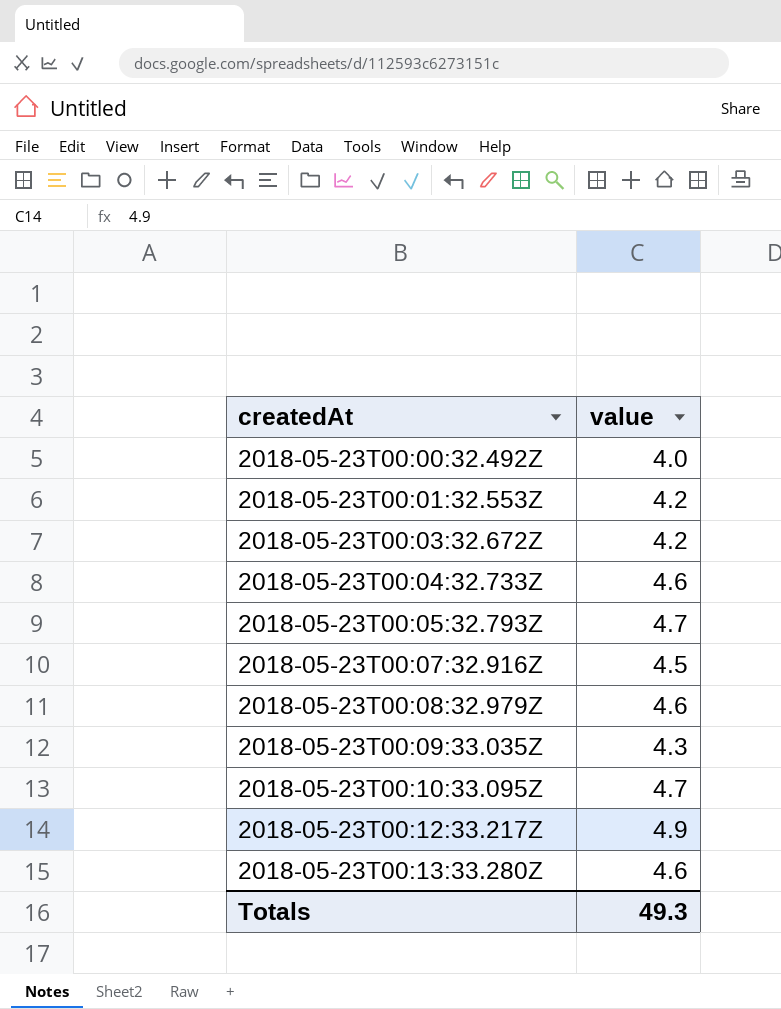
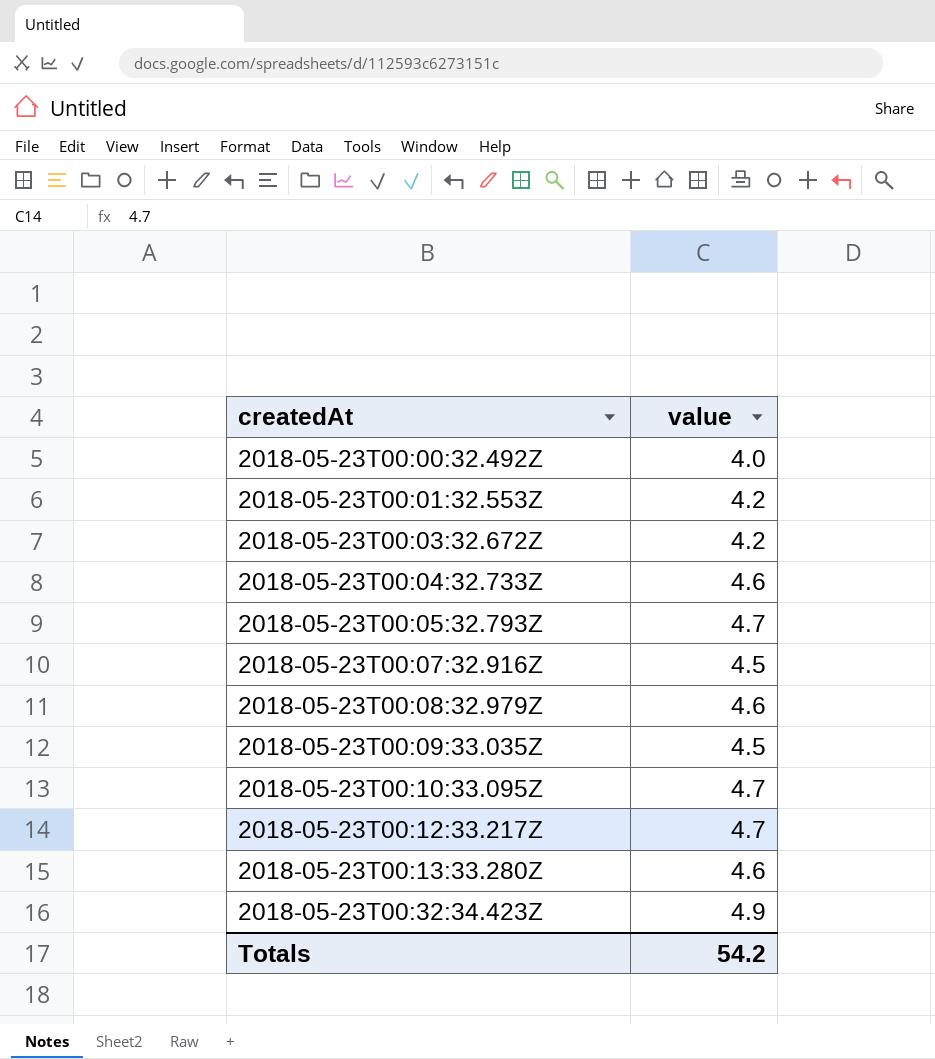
2018-05-23T00:09:33.035Z | value: 4.3 -> 4.5
2018-05-23T00:12:33.217Z | value: 4.9 -> 4.7
row 2018-05-23T00:32:34.423Z: none -> 4.9
Totals | value: 49.3 -> 54.2

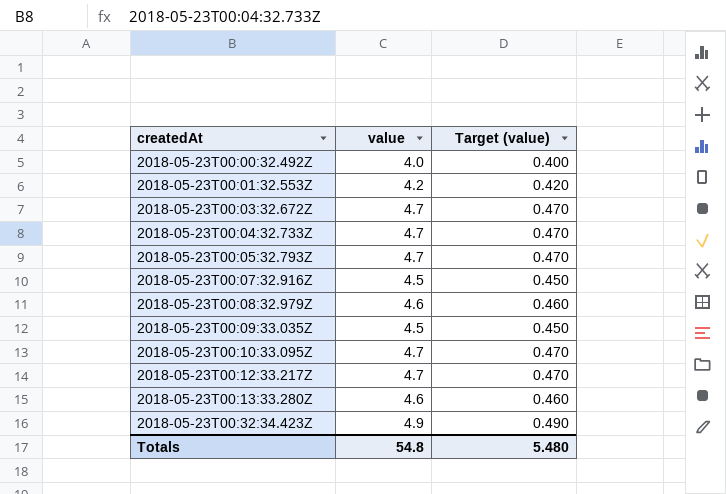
column Target (value) | formula: none -> [value] * 0.1
2018-05-23T00:03:32.672Z | value: 4.2 -> 4.7
2018-05-23T00:04:32.733Z | value: 4.6 -> 4.7
Totals | value: 54.2 -> 54.8

